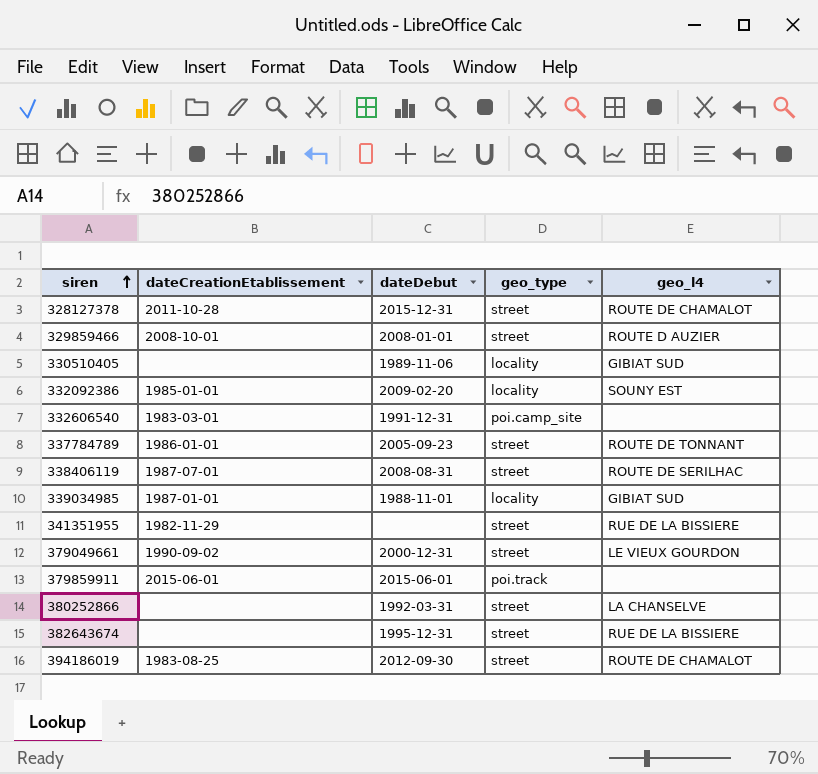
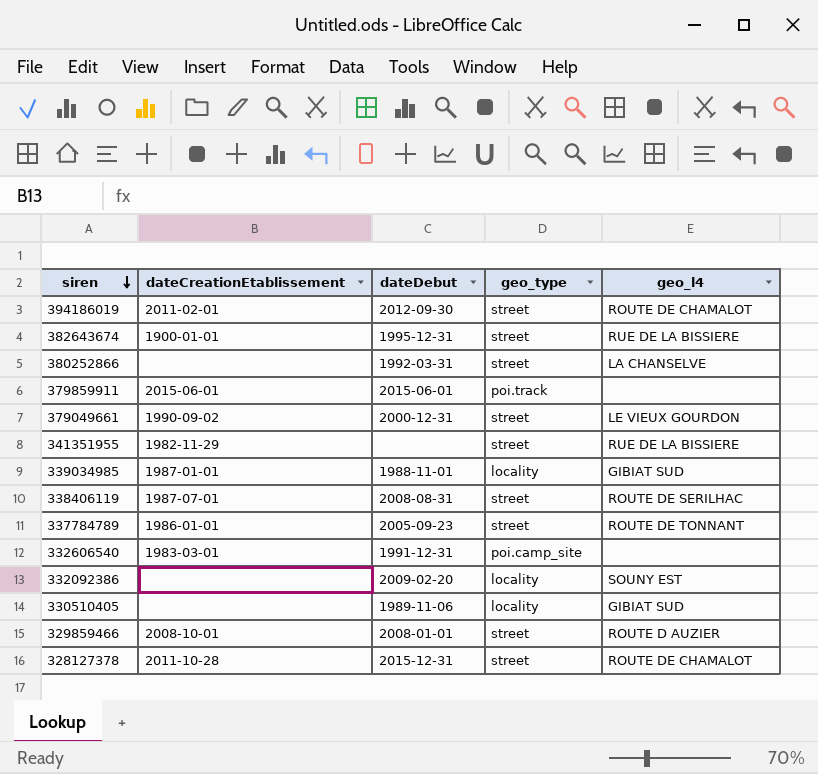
row order: siren ascending -> siren descending
394186019 | dateCreationEtablissement: 1983-08-25 -> 2011-02-01
382643674 | dateCreationEtablissement: none -> 1900-01-01
332092386 | dateCreationEtablissement: 1985-01-01 -> none

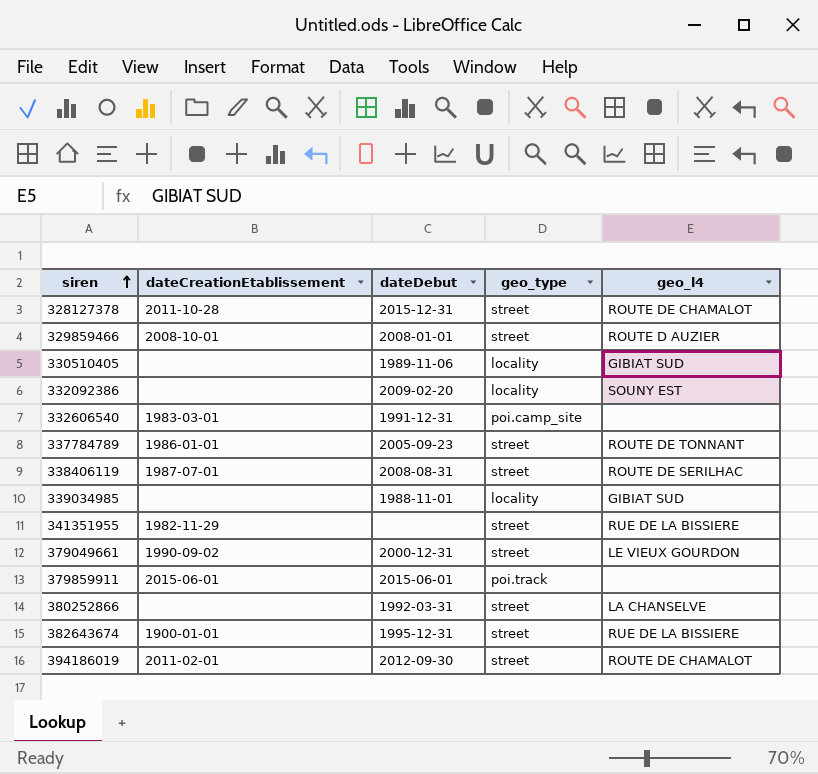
row order: siren descending -> siren ascending
339034985 | dateCreationEtablissement: 1987-01-01 -> none

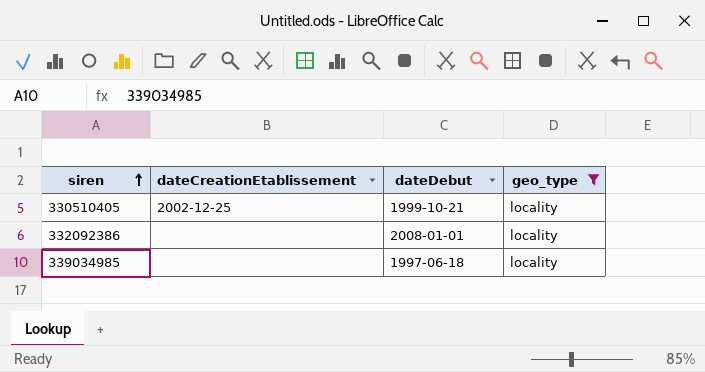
filter: none -> geo_type = locality
column geo_l4 | position: 5 -> none
330510405 | dateCreationEtablissement: none -> 2002-12-25
330510405 | dateDebut: 1989-11-06 -> 1999-10-21
332092386 | dateDebut: 2009-02-20 -> 2008-01-01
339034985 | dateDebut: 1988-11-01 -> 1997-06-18

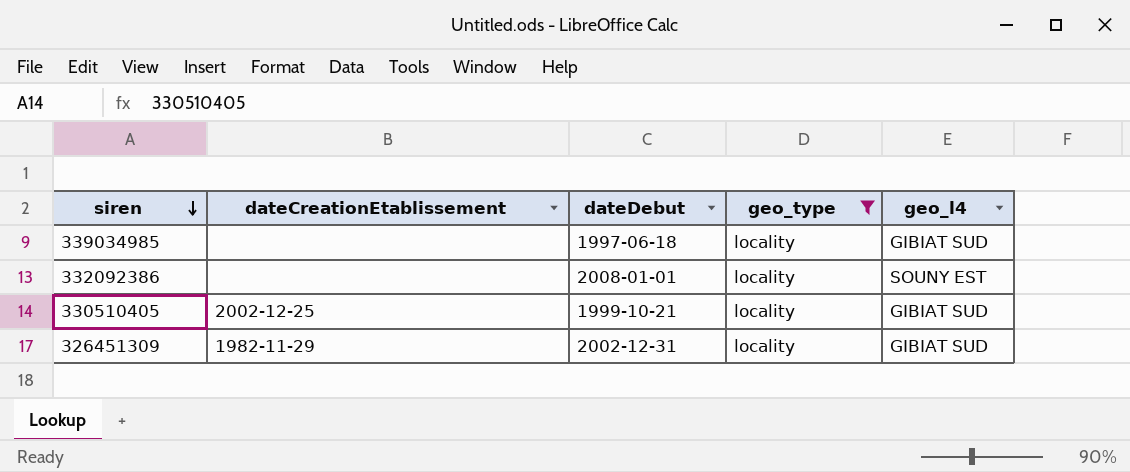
row order: siren ascending -> siren descending
column geo_l4 | position: none -> 5
row 326451309: none -> 1982-11-29 | 2002-12-31 | locality | GIBIAT SUD

